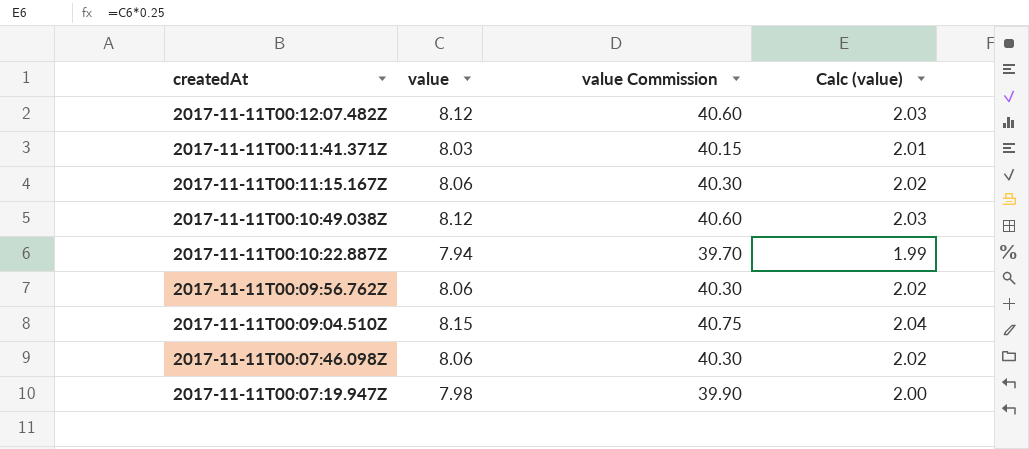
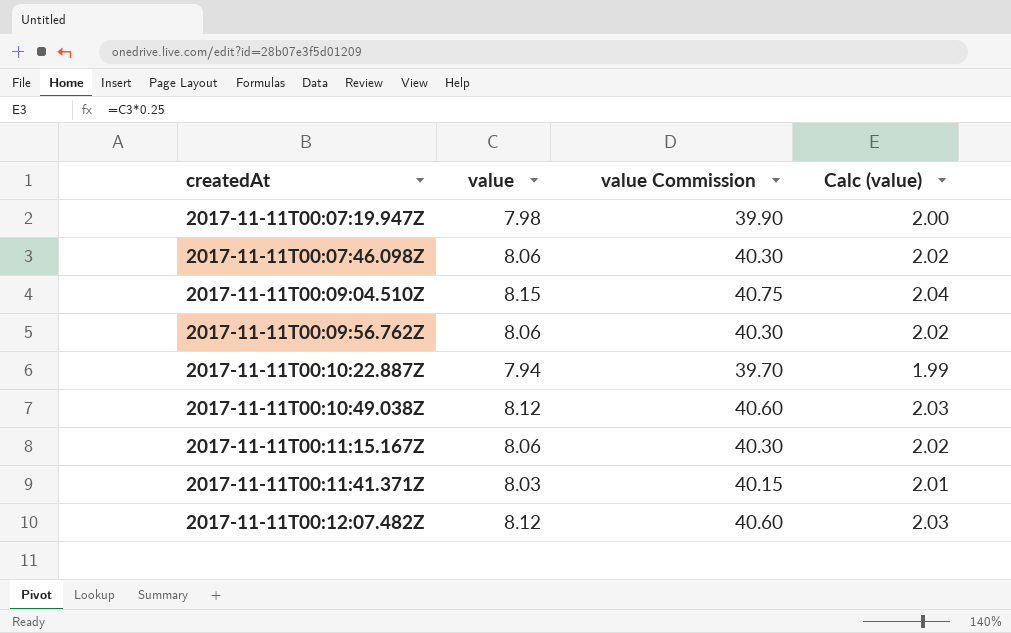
row order: createdAt descending -> createdAt ascending

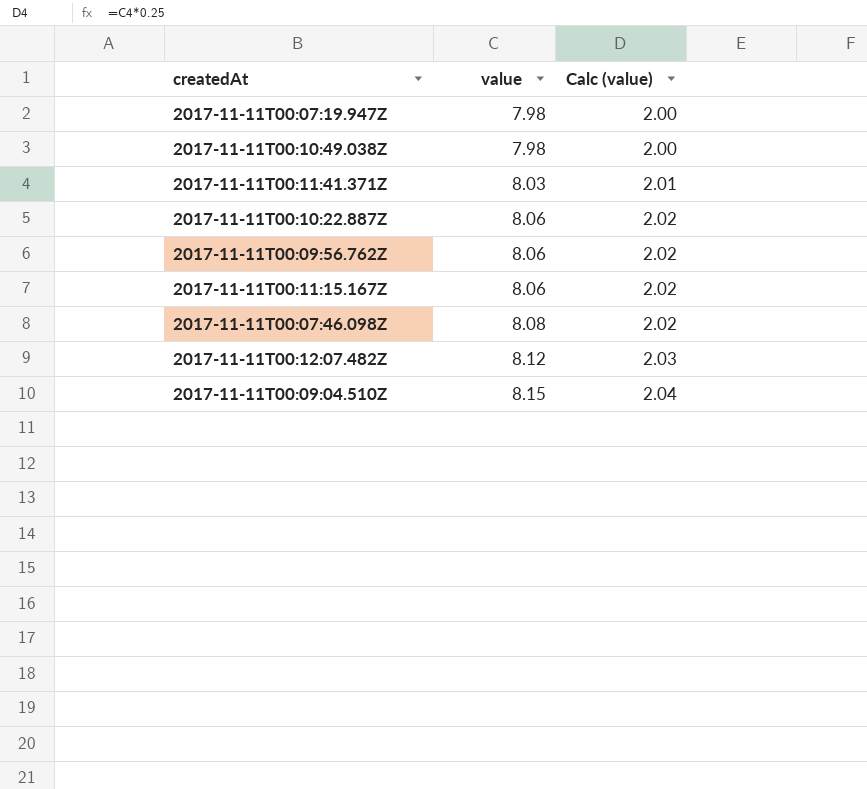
row order: createdAt ascending -> value ascending
column value Commission | formula: [value] * 5 -> none
2017-11-11T00:10:49.038Z | value: 8.12 -> 7.98
2017-11-11T00:10:49.038Z | Calc (value): 2.03 -> 2.00
2017-11-11T00:10:22.887Z | value: 7.94 -> 8.06
2017-11-11T00:10:22.887Z | Calc (value): 1.99 -> 2.02
2017-11-11T00:07:46.098Z | value: 8.06 -> 8.08

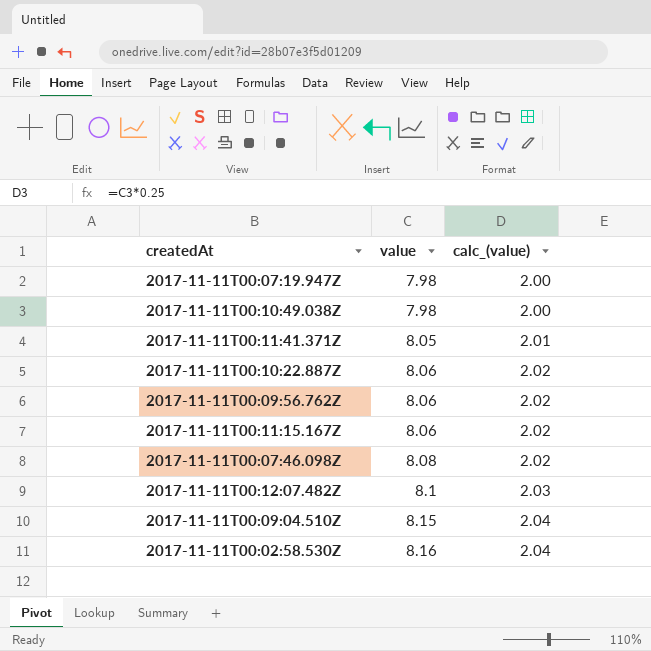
column name: Calc (value) -> calc_(value)
2017-11-11T00:11:41.371Z | value: 8.03 -> 8.05
2017-11-11T00:12:07.482Z | value: 8.12 -> 8.1
row 2017-11-11T00:02:58.530Z: none -> 8.16 | 2.04

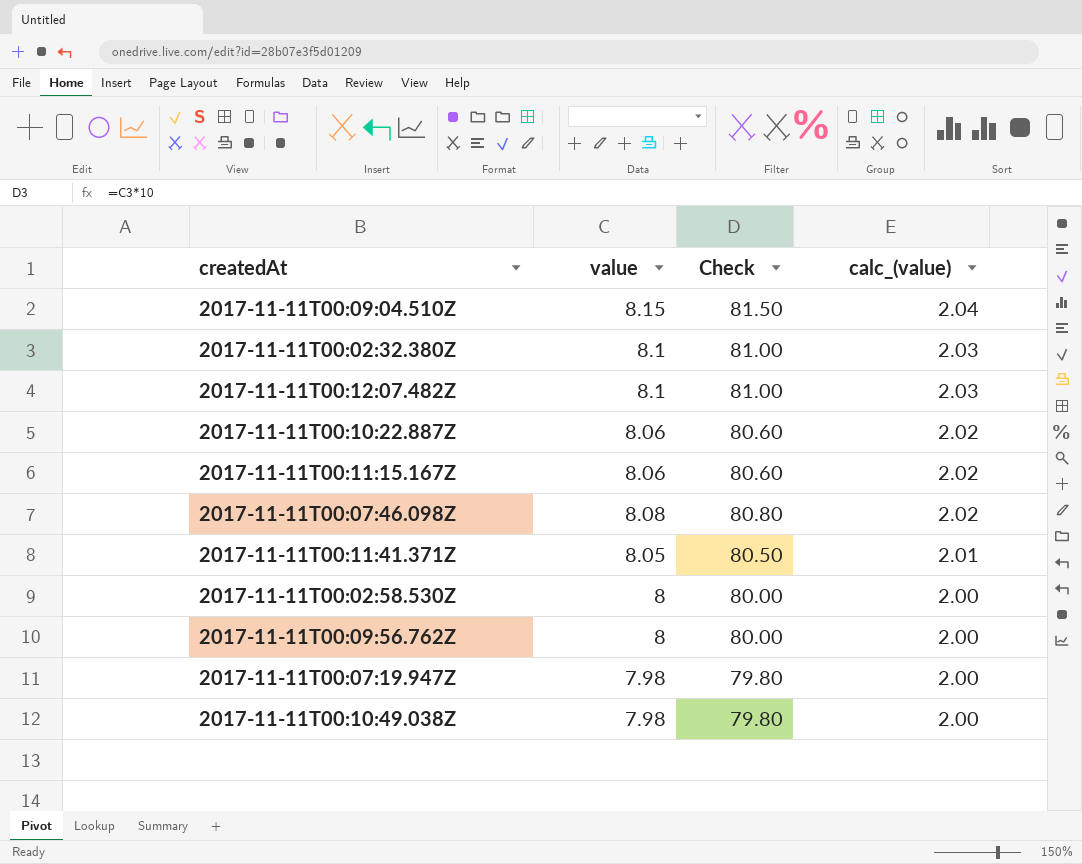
row order: value ascending -> calc_(value) descending
column Check | formula: none -> [value] * 10
row 2017-11-11T00:02:32.380Z: none -> 8.1 | 81.00 | 2.03
2017-11-11T00:02:58.530Z | value: 8.16 -> 8
2017-11-11T00:02:58.530Z | calc_(value): 2.04 -> 2.00
2017-11-11T00:09:56.762Z | value: 8.06 -> 8
2017-11-11T00:09:56.762Z | calc_(value): 2.02 -> 2.00

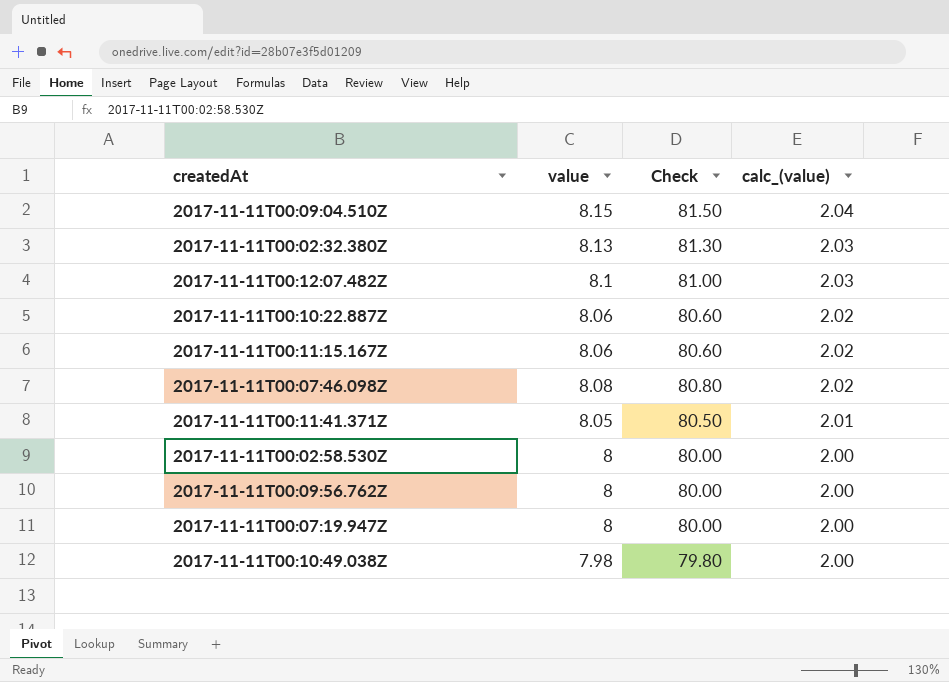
2017-11-11T00:02:32.380Z | value: 8.1 -> 8.13
2017-11-11T00:02:32.380Z | Check: 81.00 -> 81.30
2017-11-11T00:07:19.947Z | value: 7.98 -> 8
2017-11-11T00:07:19.947Z | Check: 79.80 -> 80.00

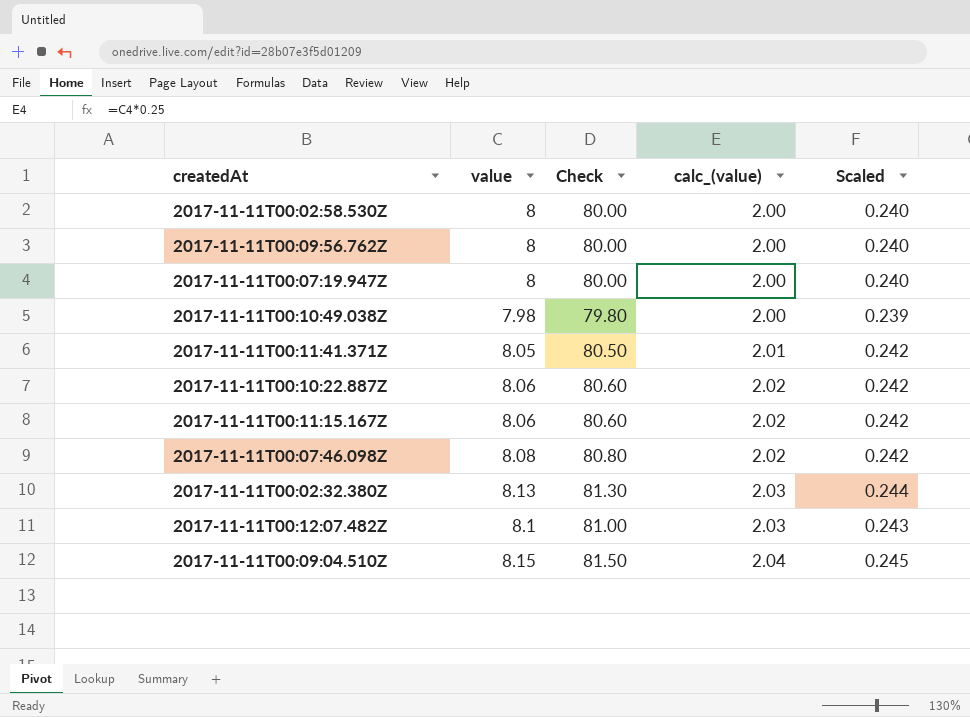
row order: calc_(value) descending -> calc_(value) ascending
column Scaled | formula: none -> [value] * 0.03

